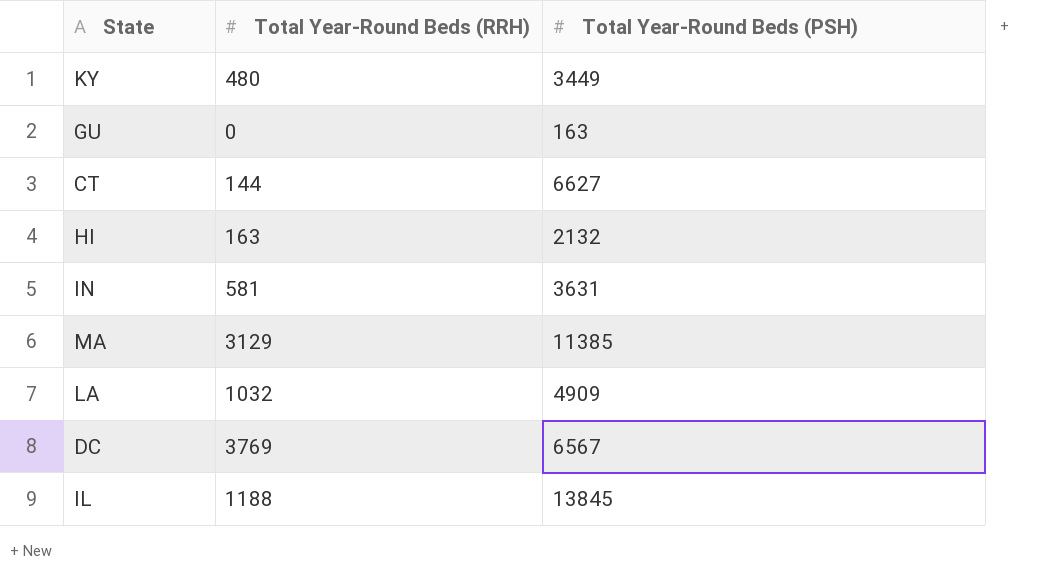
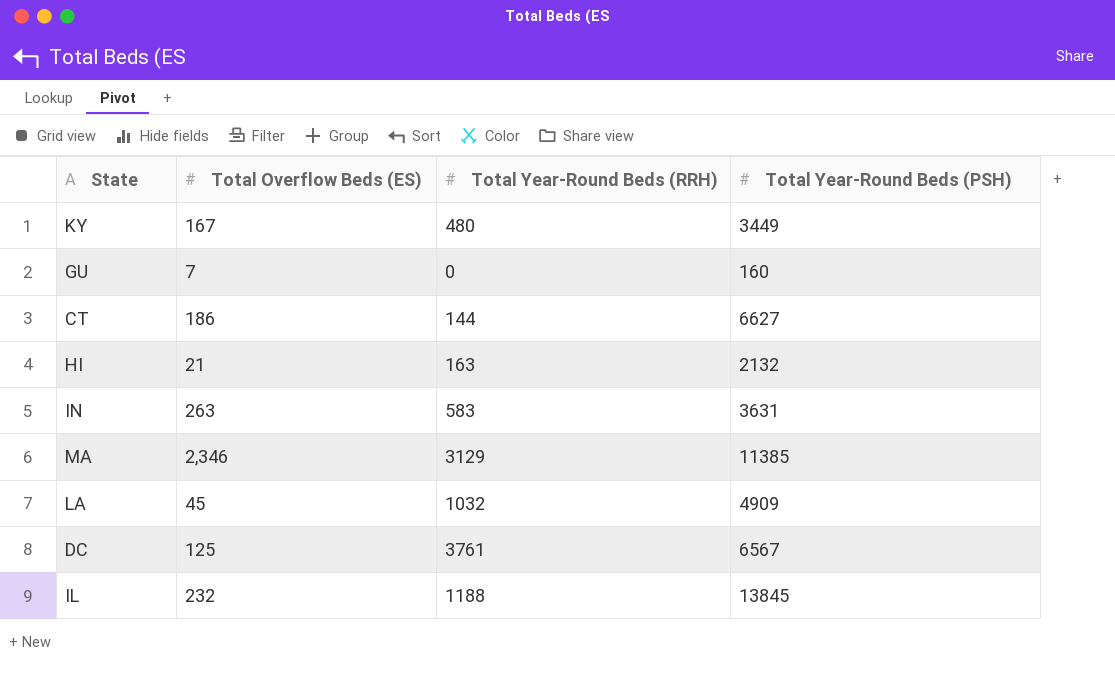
column Total Overflow Beds (ES) | position: none -> 2
GU | Total Year-Round Beds (PSH): 163 -> 160
IN | Total Year-Round Beds (RRH): 581 -> 583
DC | Total Year-Round Beds (RRH): 3769 -> 3761

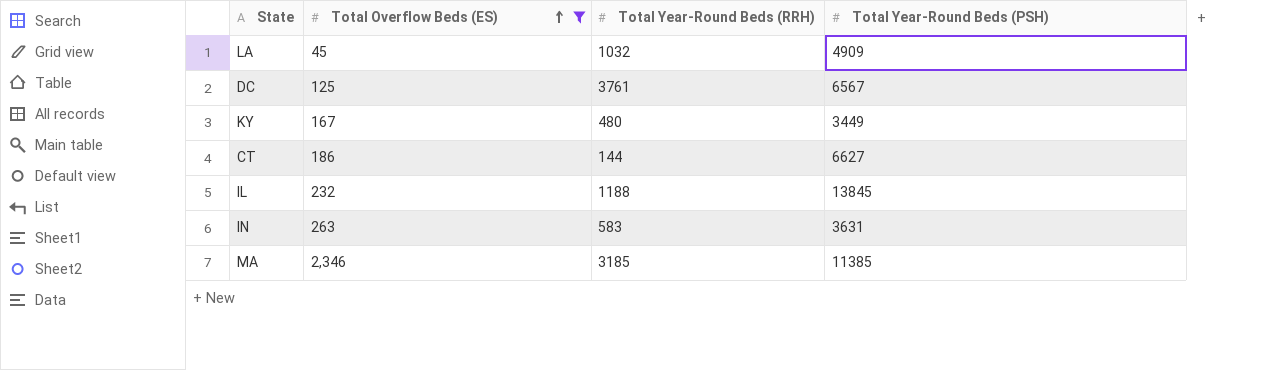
filter: none -> Total Overflow Beds (ES) >= 45
row order: none -> Total Overflow Beds (ES) ascending
MA | Total Year-Round Beds (RRH): 3129 -> 3185

